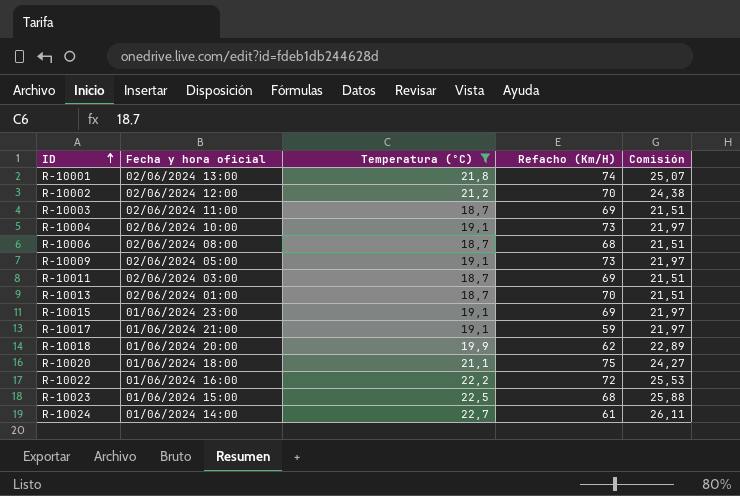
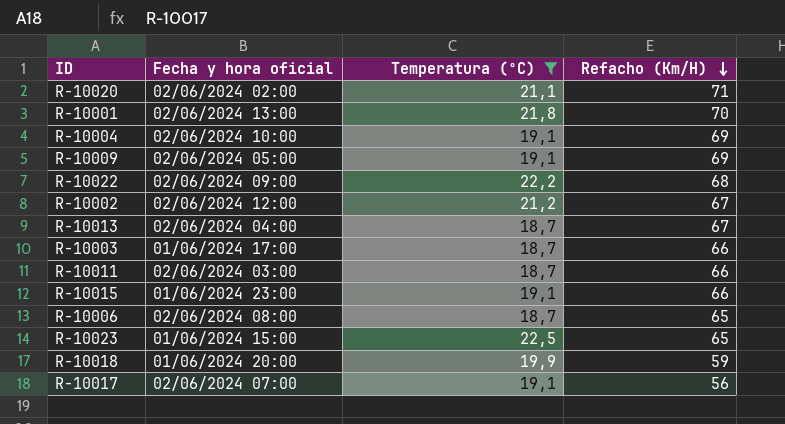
row order: ID ascending -> Refacho (Km/H) descending
column Comisión | formula: [Temperatura (ºC)] * 1,15 -> none
row R-10024: 01/06/2024 14:00 | 22,7 | 61 | 26,11 -> none
R-10020 | Fecha y hora oficial: 01/06/2024 18:00 -> 02/06/2024 02:00
R-10020 | Refacho (Km/H): 75 -> 71
R-10001 | Refacho (Km/H): 74 -> 70
R-10004 | Refacho (Km/H): 73 -> 69
R-10009 | Refacho (Km/H): 73 -> 69
R-10022 | Fecha y hora oficial: 01/06/2024 16:00 -> 02/06/2024 09:00
R-10022 | Refacho (Km/H): 72 -> 68
R-10002 | Refacho (Km/H): 70 -> 67
R-10013 | Fecha y hora oficial: 02/06/2024 01:00 -> 02/06/2024 04:00
R-10013 | Refacho (Km/H): 70 -> 67
R-10003 | Fecha y hora oficial: 02/06/2024 11:00 -> 01/06/2024 17:00
R-10003 | Refacho (Km/H): 69 -> 66
R-10011 | Refacho (Km/H): 69 -> 66
R-10015 | Refacho (Km/H): 69 -> 66
R-10006 | Refacho (Km/H): 68 -> 65
R-10023 | Refacho (Km/H): 68 -> 65
R-10018 | Refacho (Km/H): 62 -> 59
R-10017 | Fecha y hora oficial: 01/06/2024 21:00 -> 02/06/2024 07:00
R-10017 | Refacho (Km/H): 59 -> 56

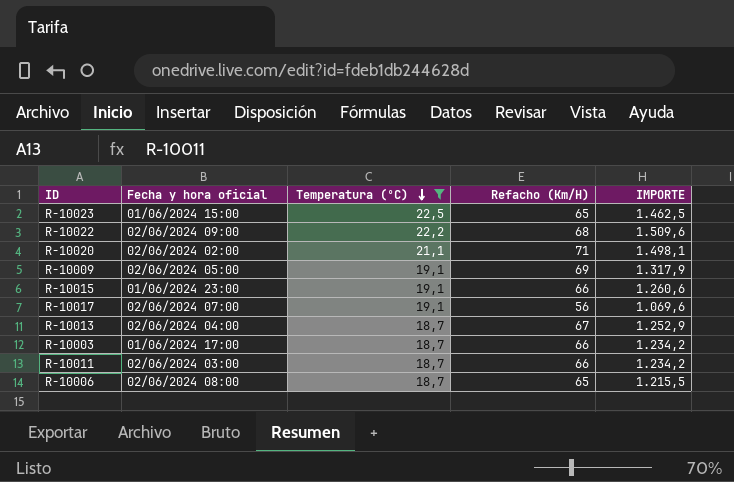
row order: Refacho (Km/H) descending -> Temperatura (ºC) descending
column IMPORTE | formula: none -> [Temperatura (ºC)] * [Refacho (Km/H)]
row R-10001: 02/06/2024 13:00 | 21,8 | 70 -> none
row R-10004: 02/06/2024 10:00 | 19,1 | 69 -> none
row R-10002: 02/06/2024 12:00 | 21,2 | 67 -> none
row R-10018: 01/06/2024 20:00 | 19,9 | 59 -> none

